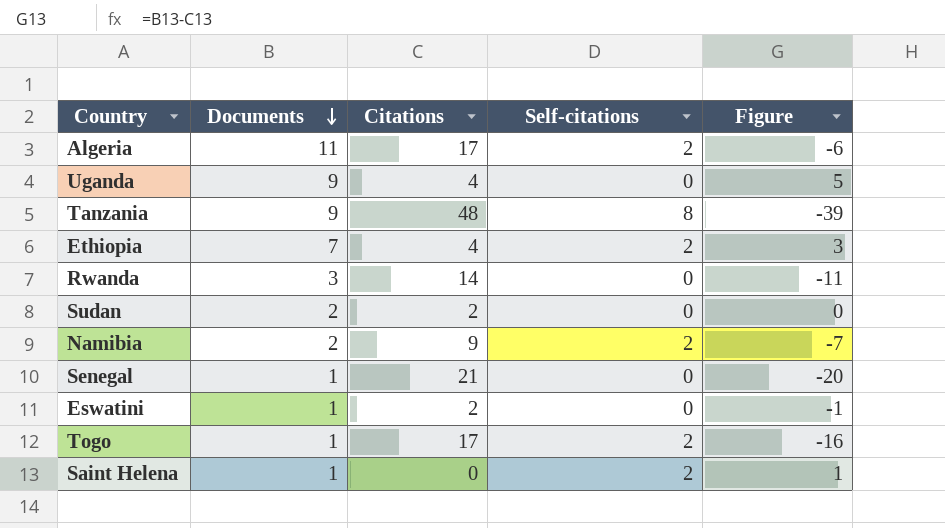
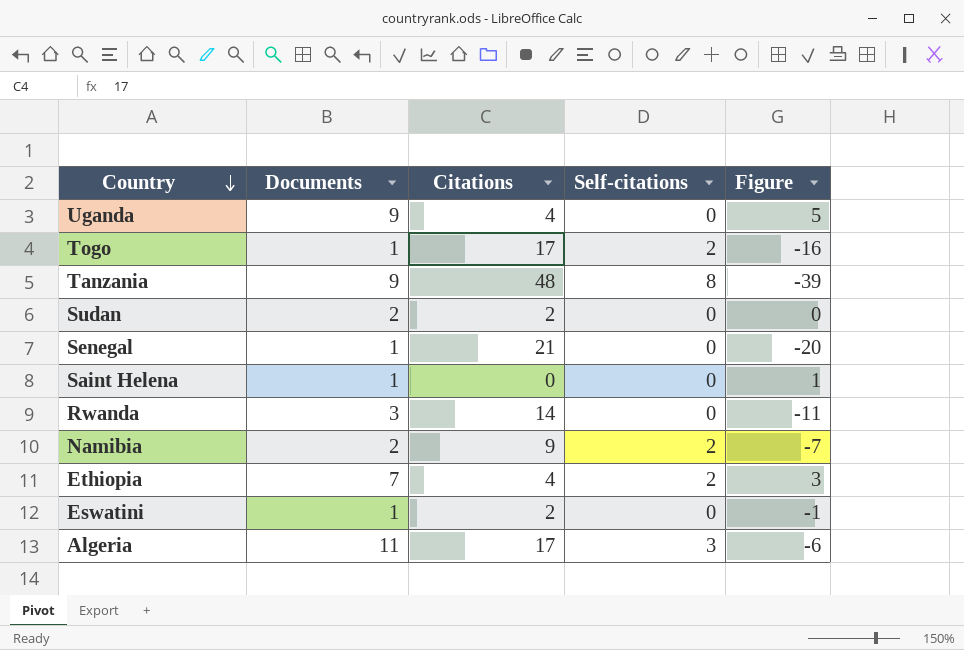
row order: Documents descending -> Country descending
Saint Helena | Self-citations: 2 -> 0
Algeria | Self-citations: 2 -> 3

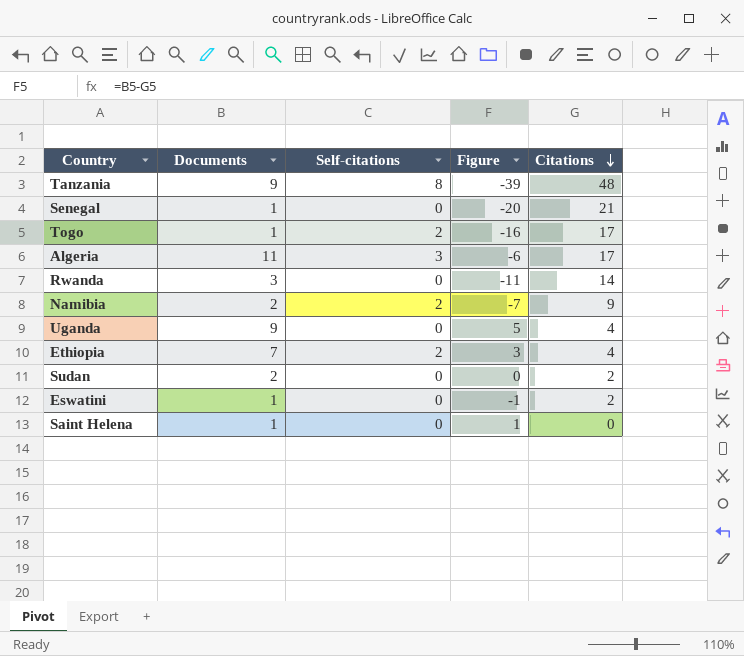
row order: Country descending -> Citations descending
column Citations | position: 3 -> 5

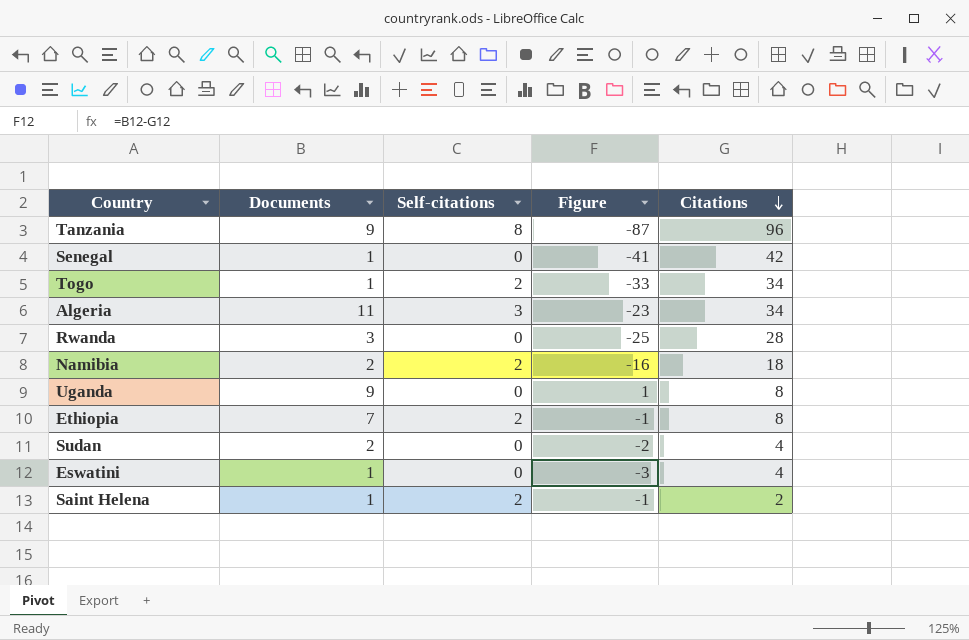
Tanzania | Figure: -39 -> -87
Tanzania | Citations: 48 -> 96
Senegal | Figure: -20 -> -41
Senegal | Citations: 21 -> 42
Togo | Figure: -16 -> -33
Togo | Citations: 17 -> 34
Algeria | Figure: -6 -> -23
Algeria | Citations: 17 -> 34
Rwanda | Figure: -11 -> -25
Rwanda | Citations: 14 -> 28
Namibia | Figure: -7 -> -16
Namibia | Citations: 9 -> 18
Uganda | Figure: 5 -> 1
Uganda | Citations: 4 -> 8
Ethiopia | Figure: 3 -> -1
Ethiopia | Citations: 4 -> 8
Sudan | Figure: 0 -> -2
Sudan | Citations: 2 -> 4
Eswatini | Figure: -1 -> -3
Eswatini | Citations: 2 -> 4
Saint Helena | Self-citations: 0 -> 2
Saint Helena | Figure: 1 -> -1
Saint Helena | Citations: 0 -> 2

